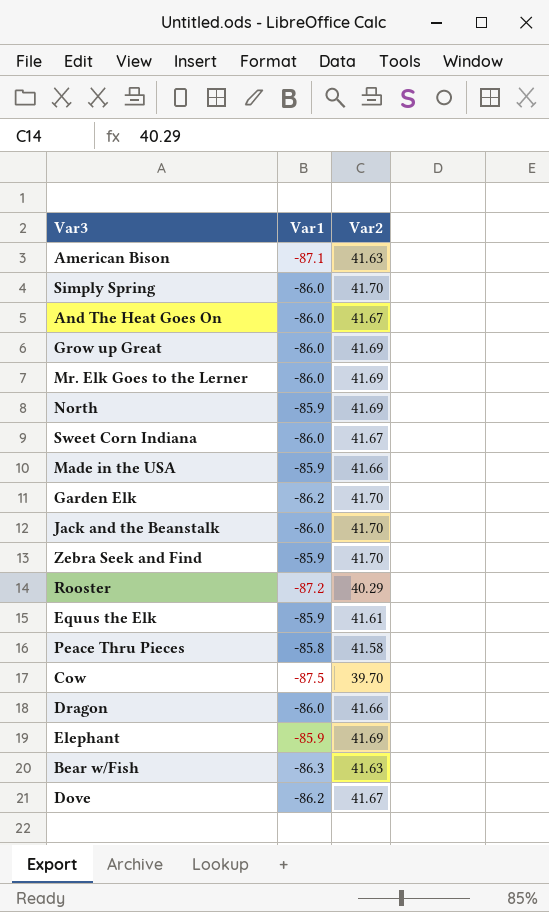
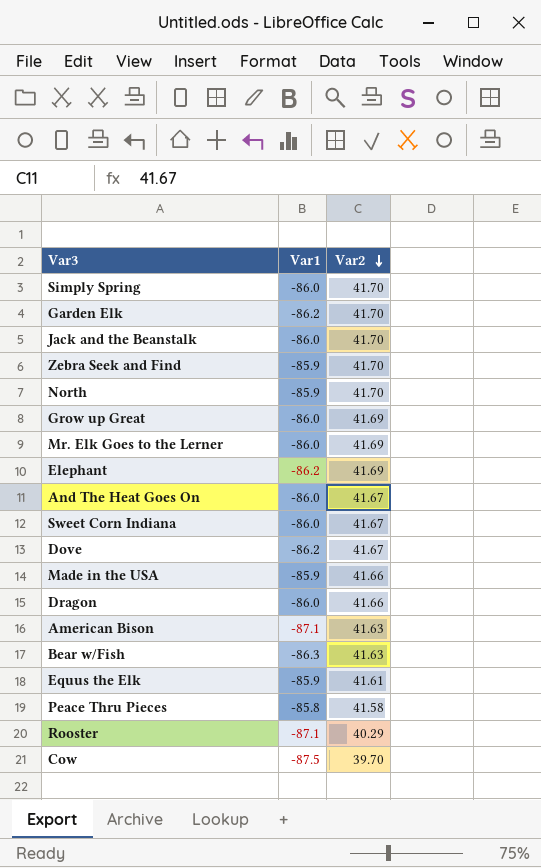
row order: none -> Var2 descending
North | Var2: 41.69 -> 41.70
Elephant | Var1: -85.9 -> -86.2
Rooster | Var1: -87.2 -> -87.1

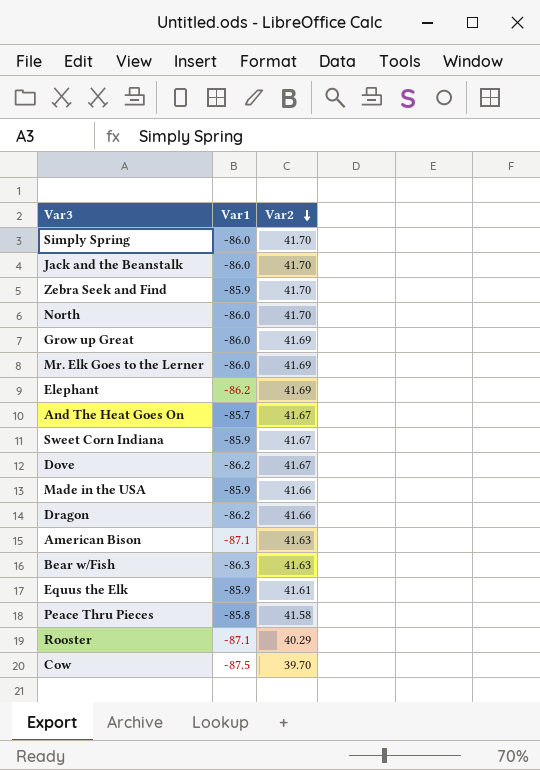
row Garden Elk: -86.2 | 41.70 -> none
North | Var1: -85.9 -> -86.0
And The Heat Goes On | Var1: -86.0 -> -85.7
Sweet Corn Indiana | Var1: -86.0 -> -85.9
Dragon | Var1: -86.0 -> -86.2

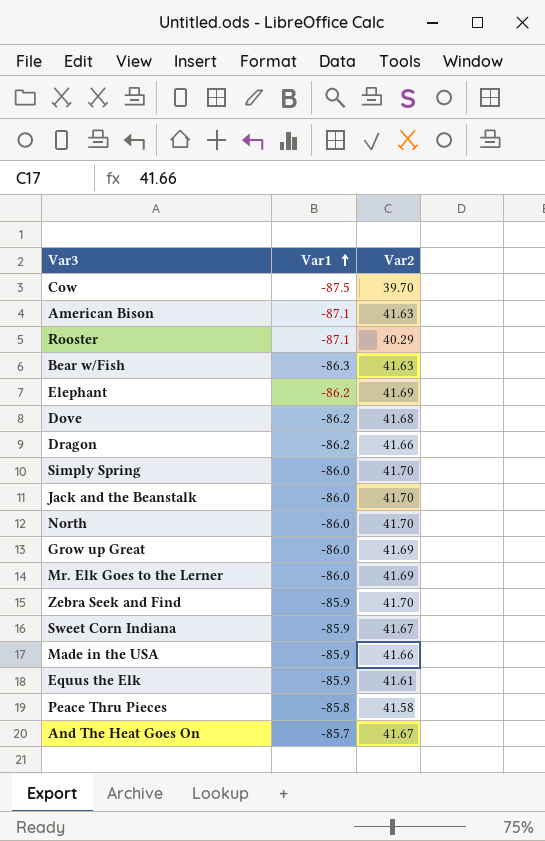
row order: Var2 descending -> Var1 ascending
Dove | Var2: 41.67 -> 41.68

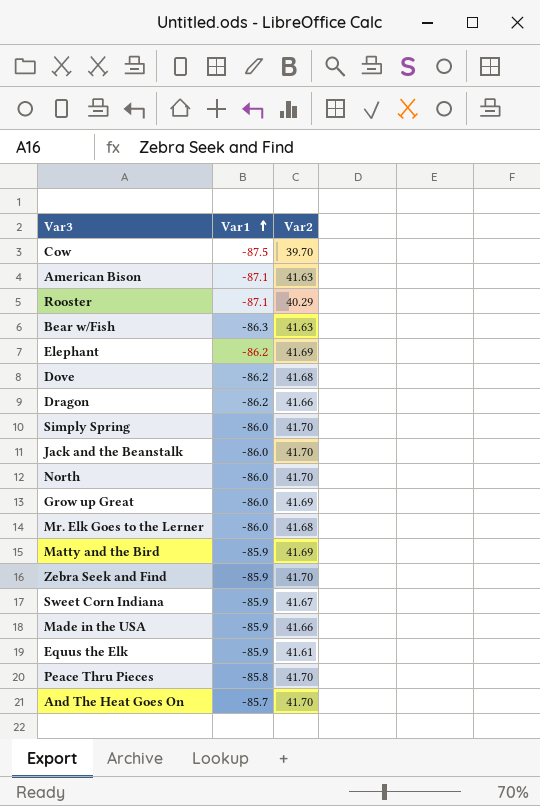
Mr. Elk Goes to the Lerner | Var2: 41.69 -> 41.68
row Matty and the Bird: none -> -85.9 | 41.69
Peace Thru Pieces | Var2: 41.58 -> 41.70
And The Heat Goes On | Var2: 41.67 -> 41.70

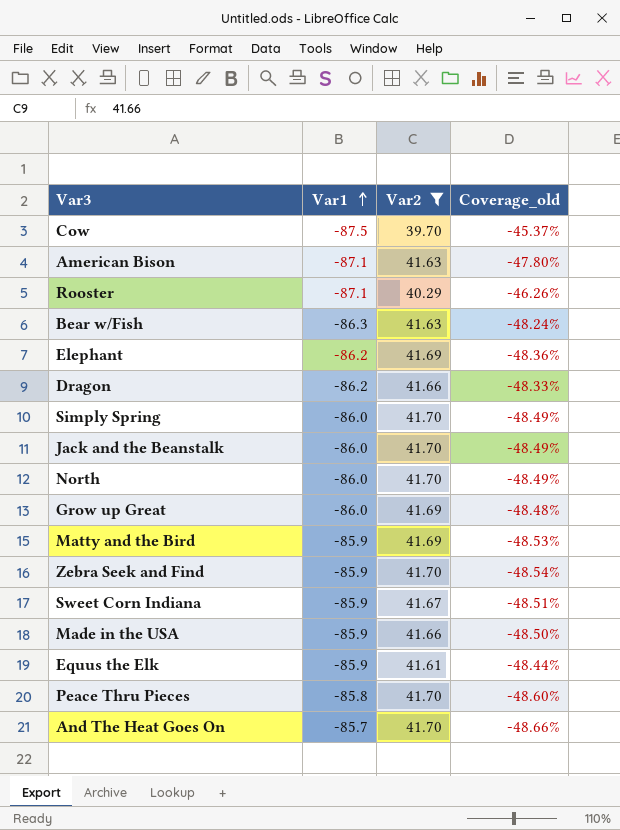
filter: none -> Var2 != 41.68
column Coverage_old | formula: none -> [Var2] / [Var1]

